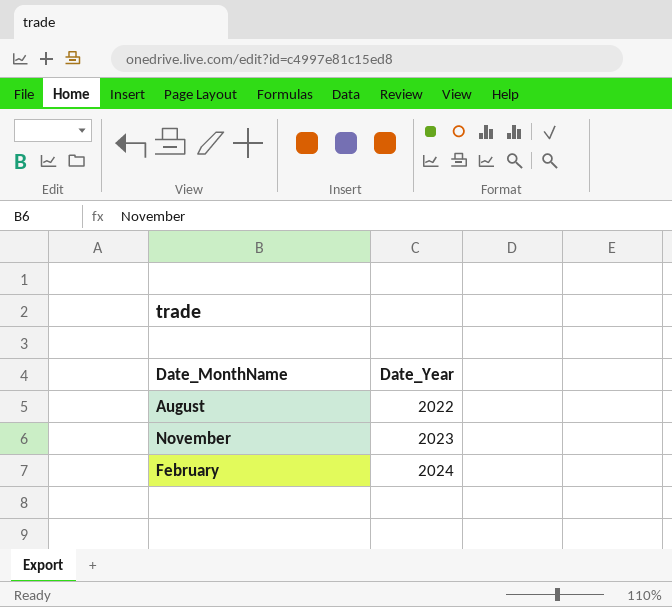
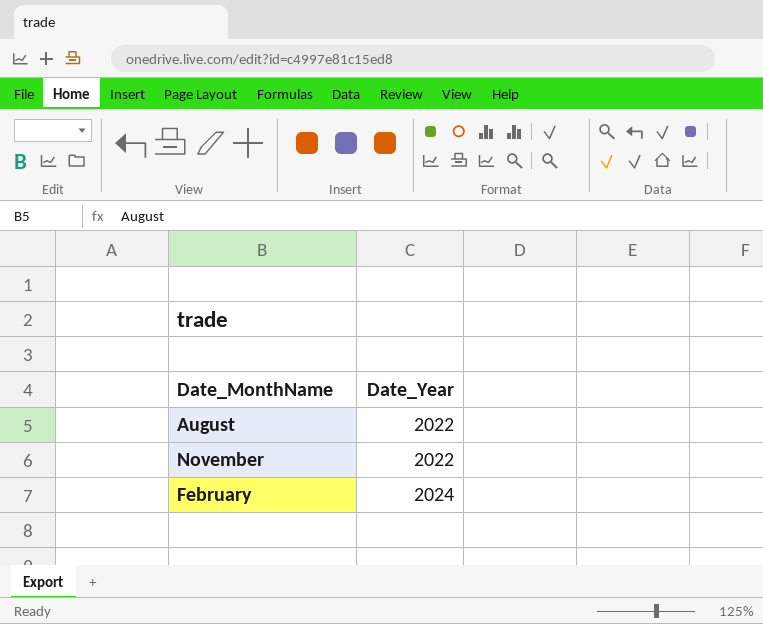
November | Date_Year: 2023 -> 2022

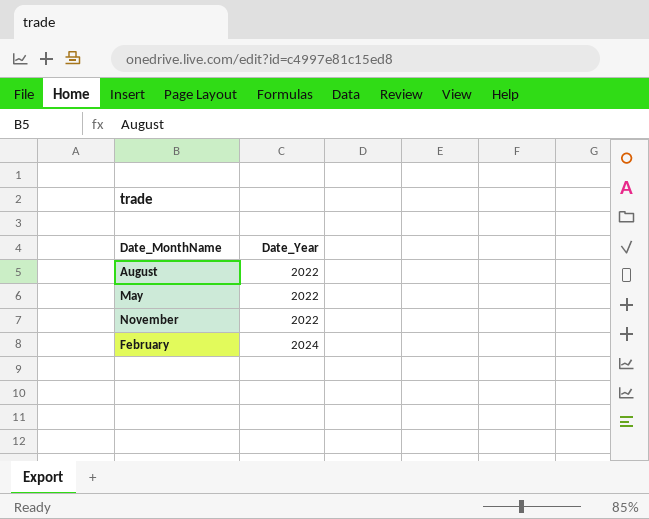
row May: none -> 2022

